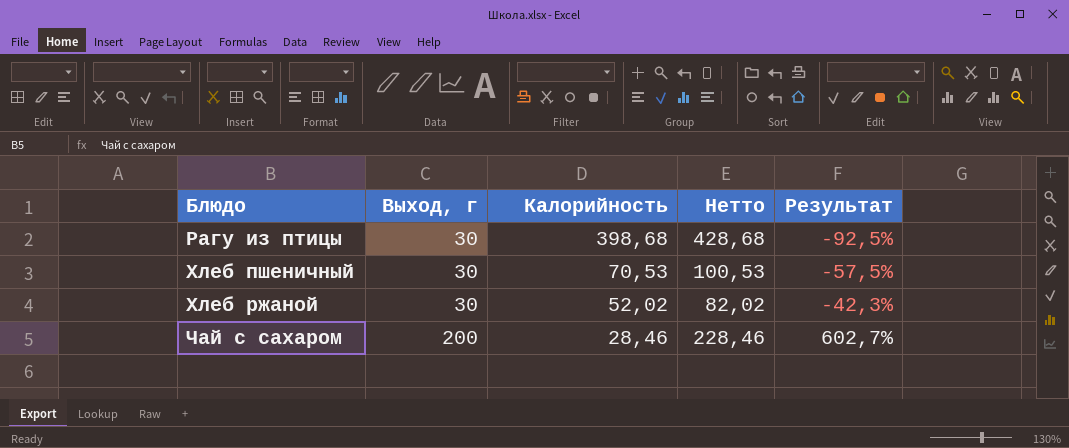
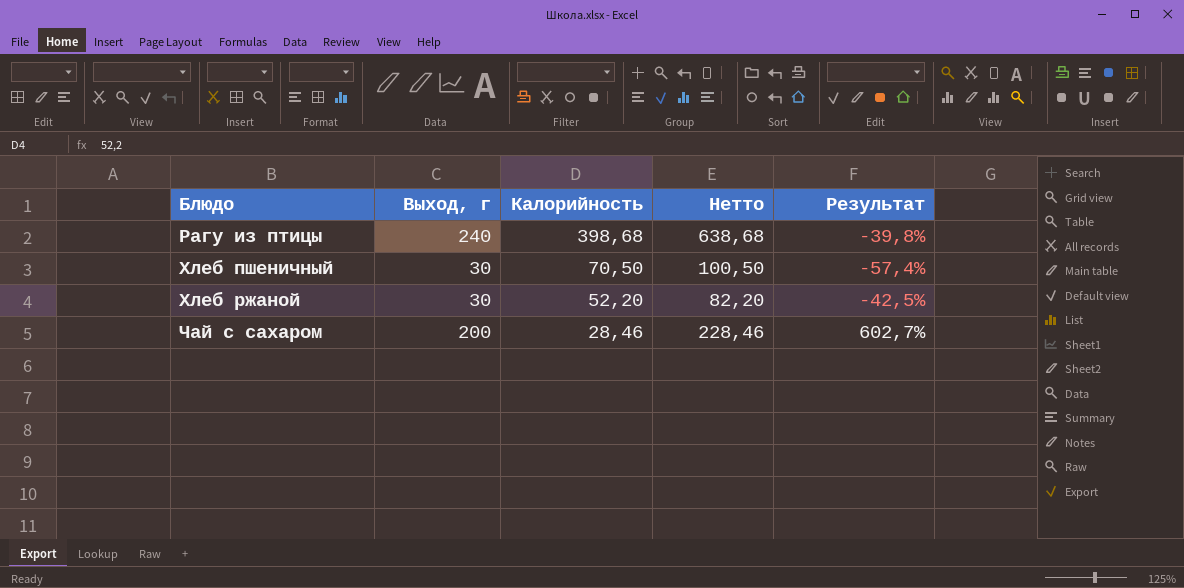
Рагу из птицы | Выход, г: 30 -> 240
Рагу из птицы | Нетто: 428,68 -> 638,68
Рагу из птицы | Результат: -92,5% -> -39,8%
Хлеб пшеничный | Калорийность: 70,53 -> 70,50
Хлеб пшеничный | Нетто: 100,53 -> 100,50
Хлеб пшеничный | Результат: -57,5% -> -57,4%
Хлеб ржаной | Калорийность: 52,02 -> 52,20
Хлеб ржаной | Нетто: 82,02 -> 82,20
Хлеб ржаной | Результат: -42,3% -> -42,5%

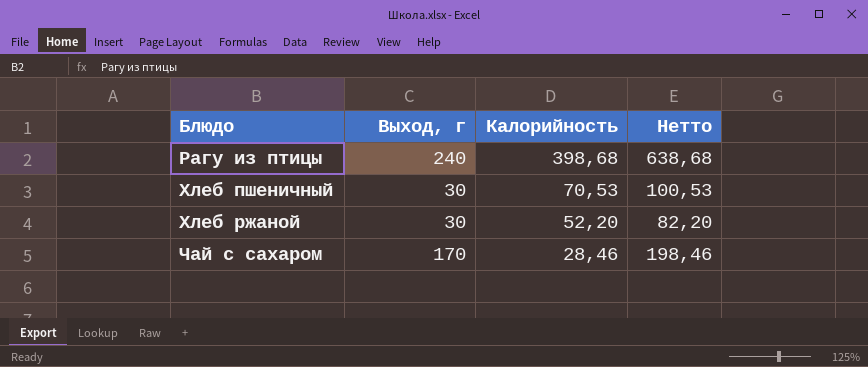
column Результат | formula: ([Выход, г] - [Калорийность]) / [Калорийность] -> none
Хлеб пшеничный | Калорийность: 70,50 -> 70,53
Хлеб пшеничный | Нетто: 100,50 -> 100,53
Чай с сахаром | Выход, г: 200 -> 170
Чай с сахаром | Нетто: 228,46 -> 198,46

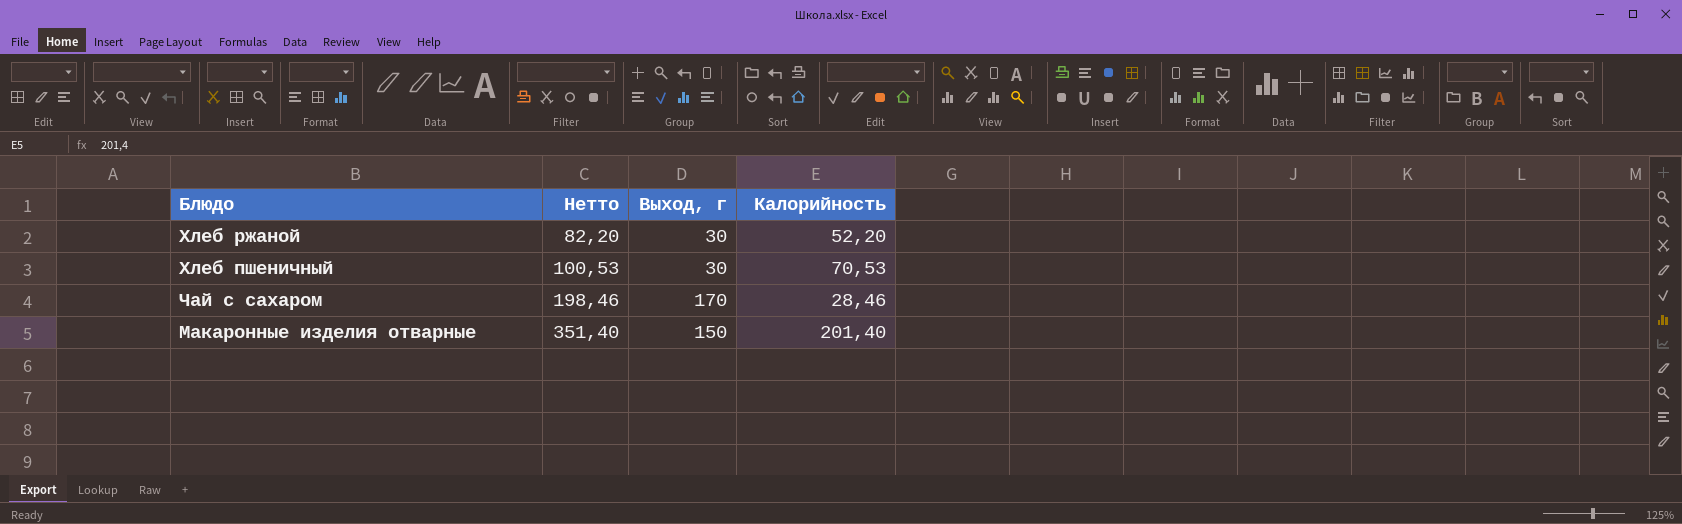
row order: Блюдо ascending -> Нетто ascending
column Нетто | position: 4 -> 2
row Рагу из птицы: 240 | 398,68 | 638,68 -> none
row Макаронные изделия отварные: none -> 351,40 | 150 | 201,40

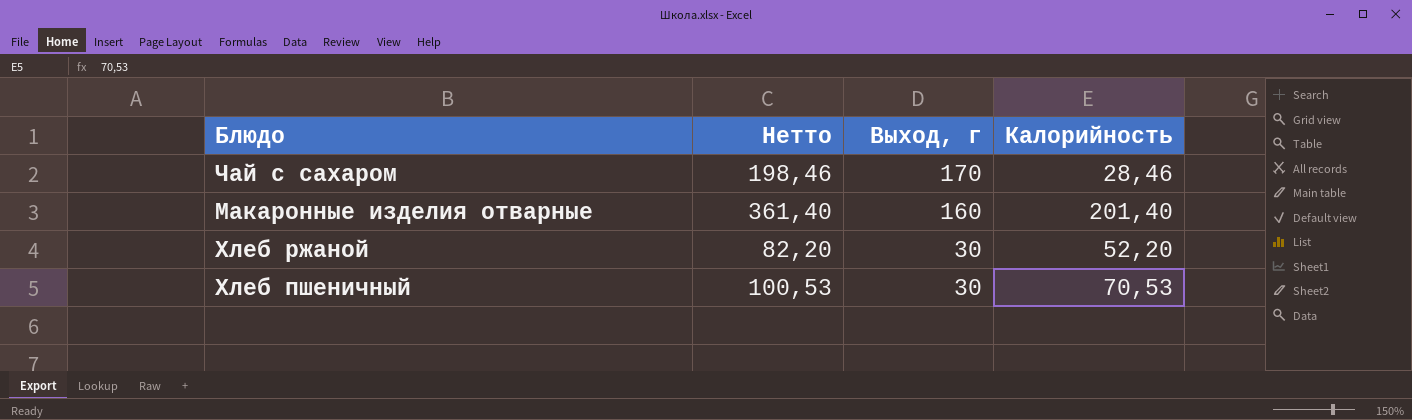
row order: Нетто ascending -> Выход, г descending
Макаронные изделия отварные | Нетто: 351,40 -> 361,40
Макаронные изделия отварные | Выход, г: 150 -> 160

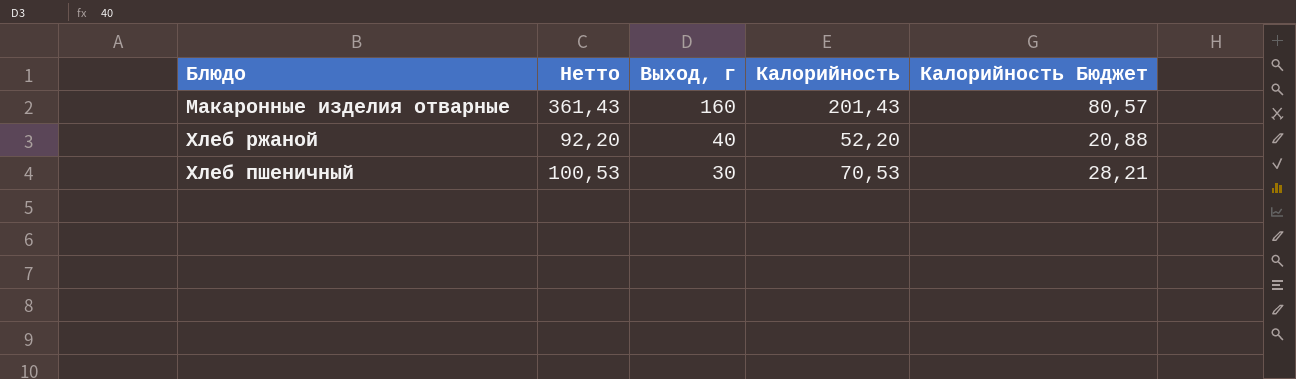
column Калорийность Бюджет | formula: none -> [Калорийность] * 0,4
row Чай с сахаром: 198,46 | 170 | 28,46 -> none
Макаронные изделия отварные | Нетто: 361,40 -> 361,43
Макаронные изделия отварные | Калорийность: 201,40 -> 201,43
Хлеб ржаной | Нетто: 82,20 -> 92,20
Хлеб ржаной | Выход, г: 30 -> 40

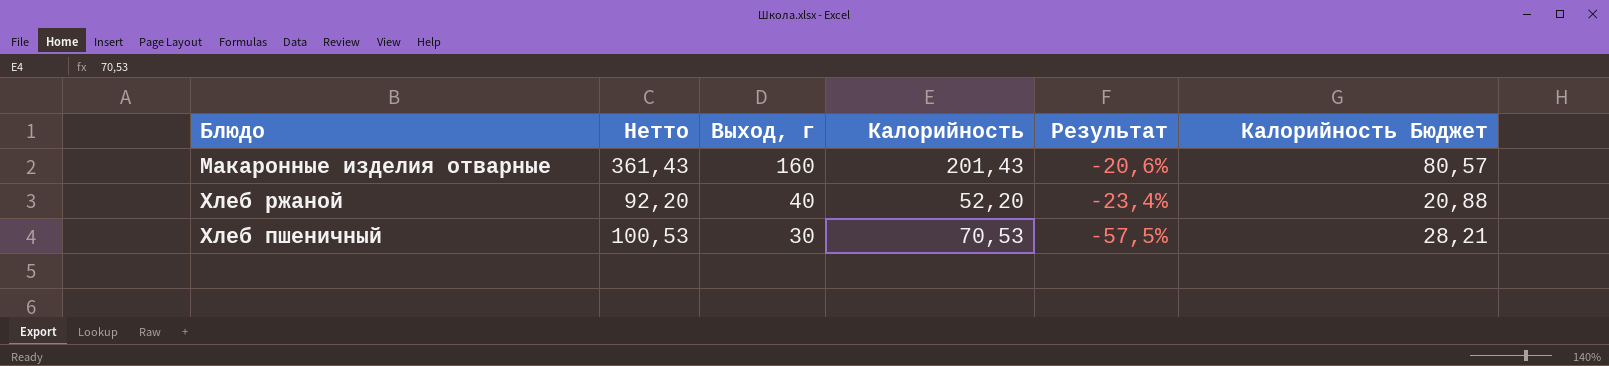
column Результат | formula: none -> ([Выход, г] - [Калорийность]) / [Калорийность]

